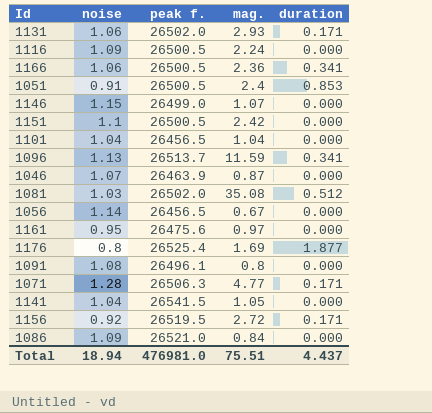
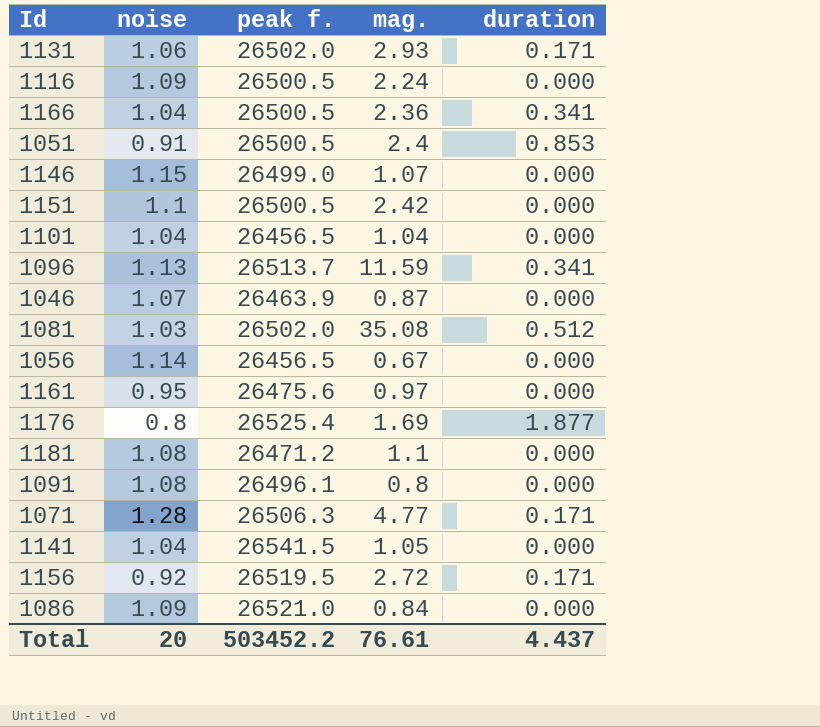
1166 | noise: 1.06 -> 1.04
row 1181: none -> 1.08 | 26471.2 | 1.1 | 0.000
Total | noise: 18.94 -> 20
Total | peak f.: 476981.0 -> 503452.2
Total | mag.: 75.51 -> 76.61

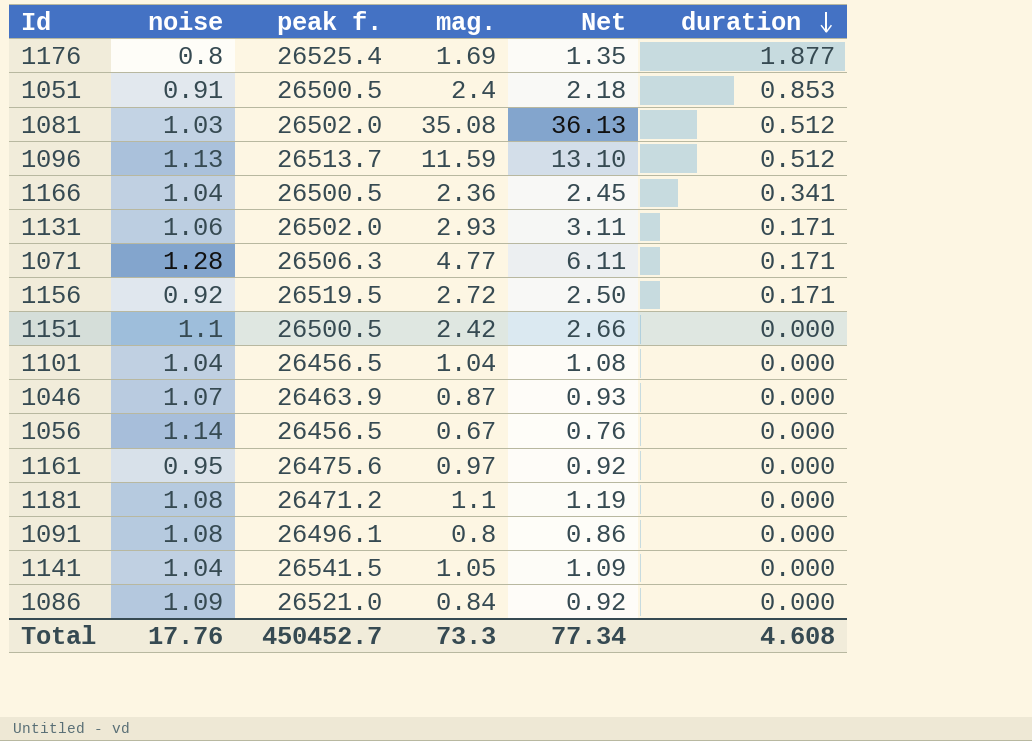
row order: none -> duration descending
column Net | formula: none -> [noise] * [mag.]
row 1116: 1.09 | 26500.5 | 2.24 | 0.000 -> none
row 1146: 1.15 | 26499.0 | 1.07 | 0.000 -> none
1096 | duration: 0.341 -> 0.512
Total | noise: 20 -> 17.76
Total | peak f.: 503452.2 -> 450452.7
Total | mag.: 76.61 -> 73.3
Total | duration: 4.437 -> 4.608

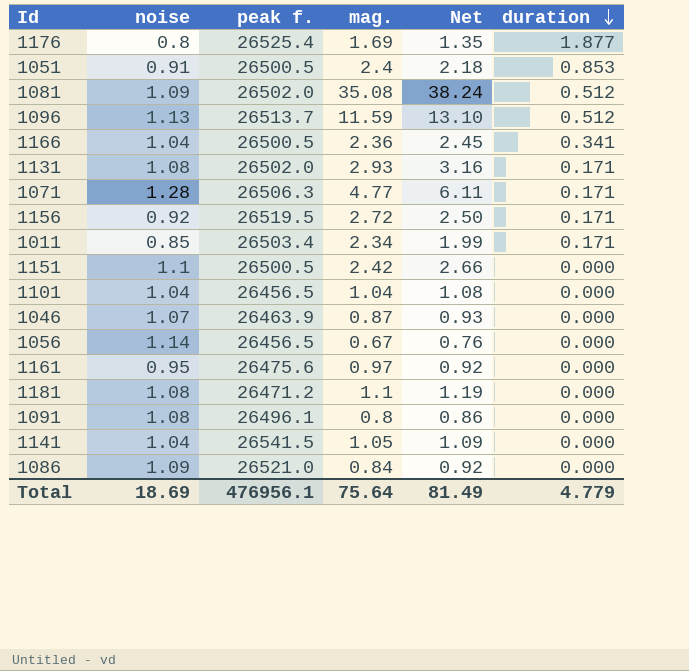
1081 | noise: 1.03 -> 1.09
1081 | Net: 36.13 -> 38.24
1131 | noise: 1.06 -> 1.08
1131 | Net: 3.11 -> 3.16
row 1011: none -> 0.85 | 26503.4 | 2.34 | 1.99 | 0.171
Total | noise: 17.76 -> 18.69
Total | peak f.: 450452.7 -> 476956.1
Total | mag.: 73.3 -> 75.64
Total | Net: 77.34 -> 81.49
Total | duration: 4.608 -> 4.779

